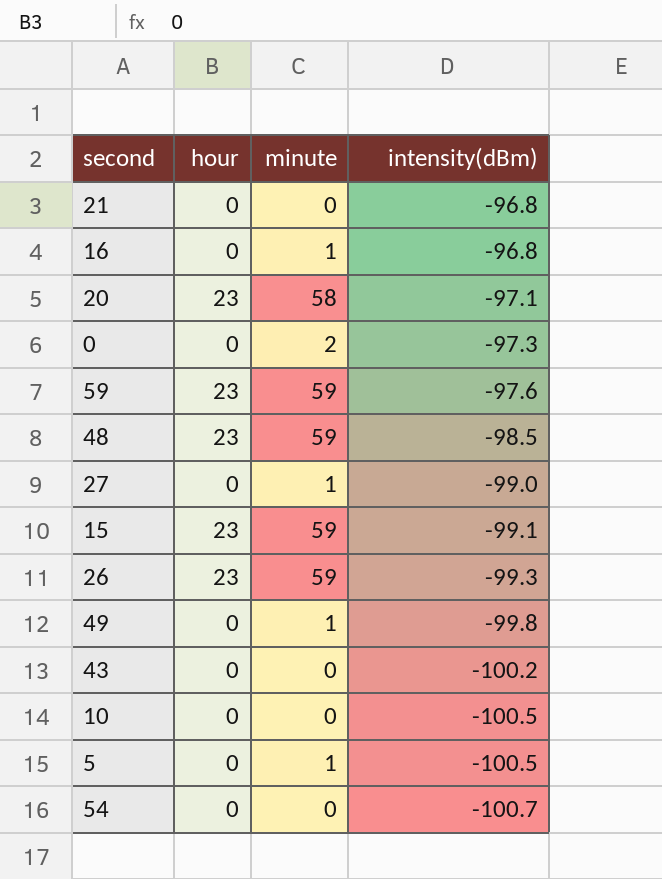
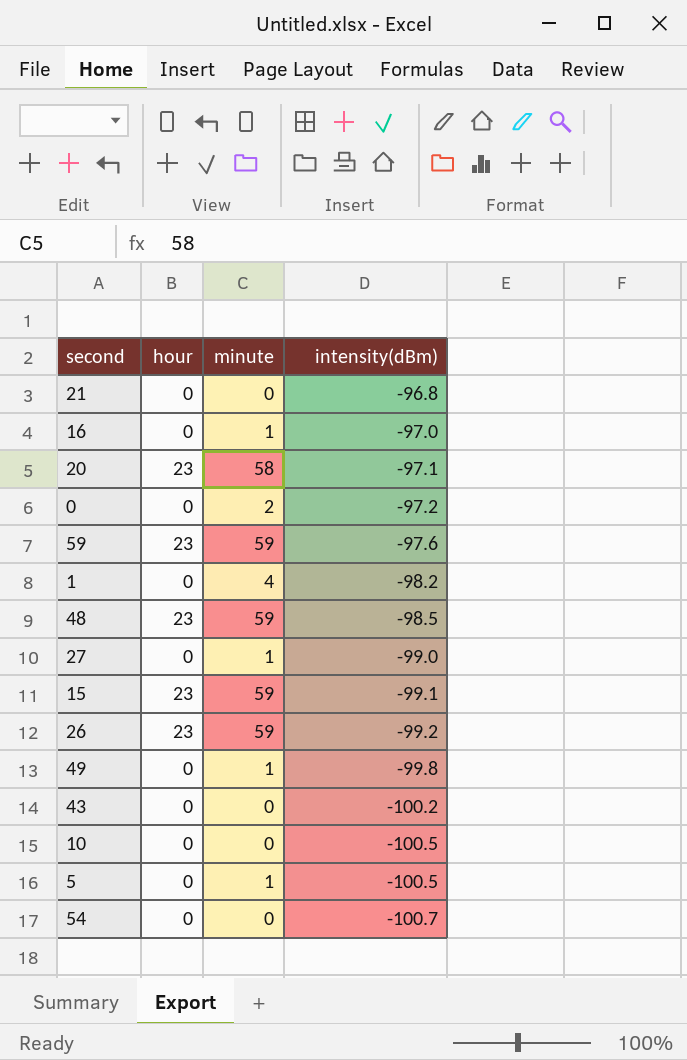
16 | intensity(dBm): -96.8 -> -97.0
0 | intensity(dBm): -97.3 -> -97.2
row 1: none -> 0 | 4 | -98.2
26 | intensity(dBm): -99.3 -> -99.2

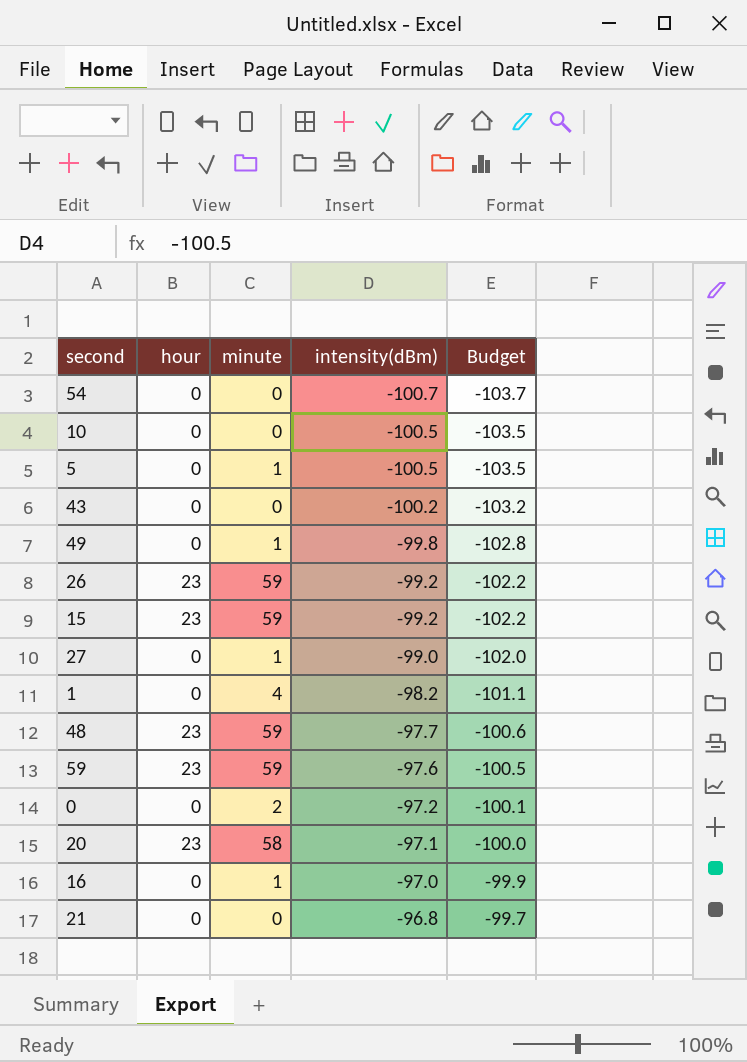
row order: intensity(dBm) descending -> intensity(dBm) ascending
column Budget | formula: none -> [intensity(dBm)] * 1.03
15 | intensity(dBm): -99.1 -> -99.2
48 | intensity(dBm): -98.5 -> -97.7

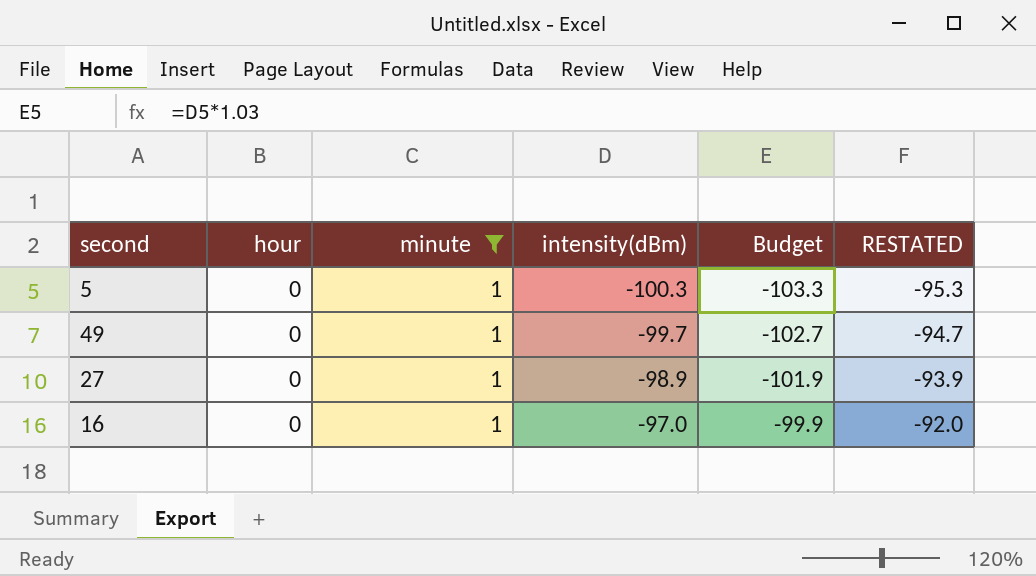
filter: none -> minute = 1
column RESTATED | formula: none -> [intensity(dBm)] + 5
5 | intensity(dBm): -100.5 -> -100.3
5 | Budget: -103.5 -> -103.3
49 | intensity(dBm): -99.8 -> -99.7
49 | Budget: -102.8 -> -102.7
27 | intensity(dBm): -99.0 -> -98.9
27 | Budget: -102.0 -> -101.9

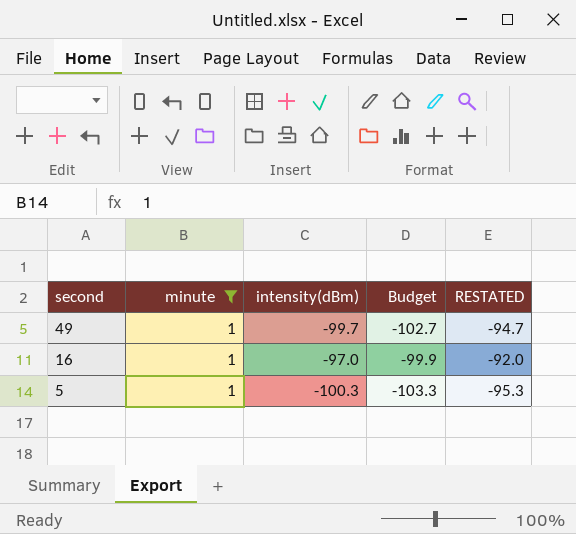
row order: intensity(dBm) ascending -> second descending
column hour | position: 2 -> none
row 27: 0 | 1 | -98.9 | -101.9 | -93.9 -> none

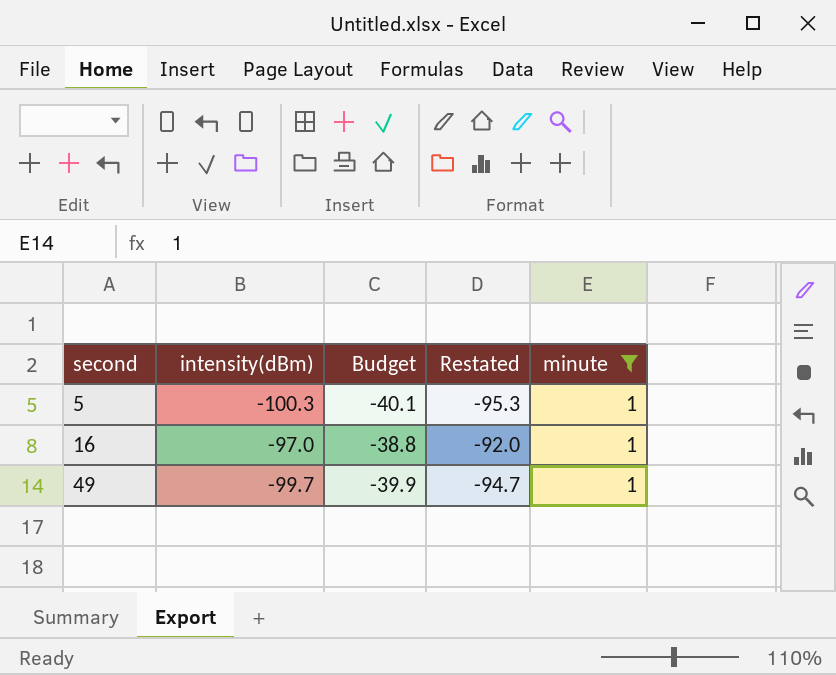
row order: second descending -> second ascending
column Budget | formula: [intensity(dBm)] * 1.03 -> [intensity(dBm)] * 0.4
column name: RESTATED -> Restated
column minute | position: 2 -> 5

